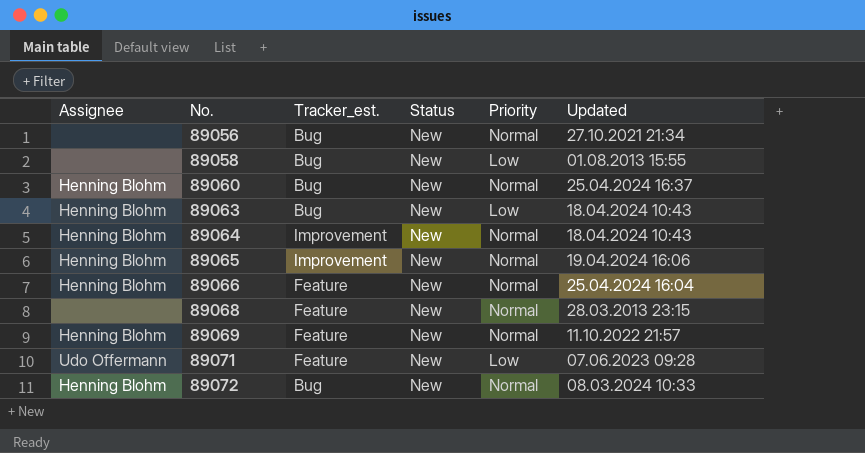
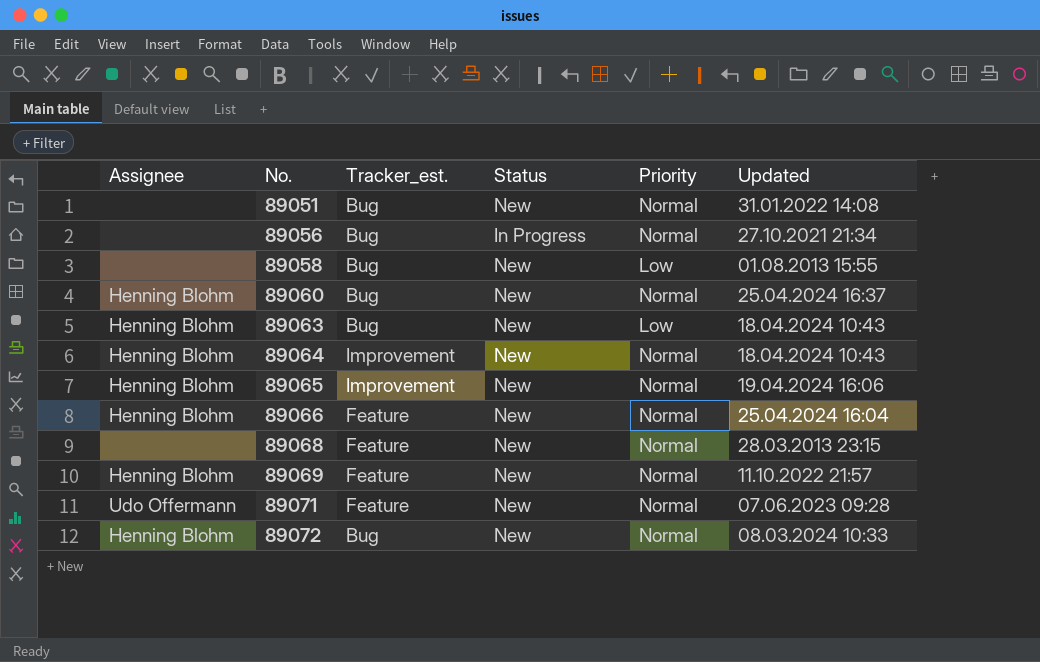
row 89051: none -> none | Bug | New | Normal | 31.01.2022 14:08
89056 | Status: New -> In Progress
89071 | Priority: Low -> Normal

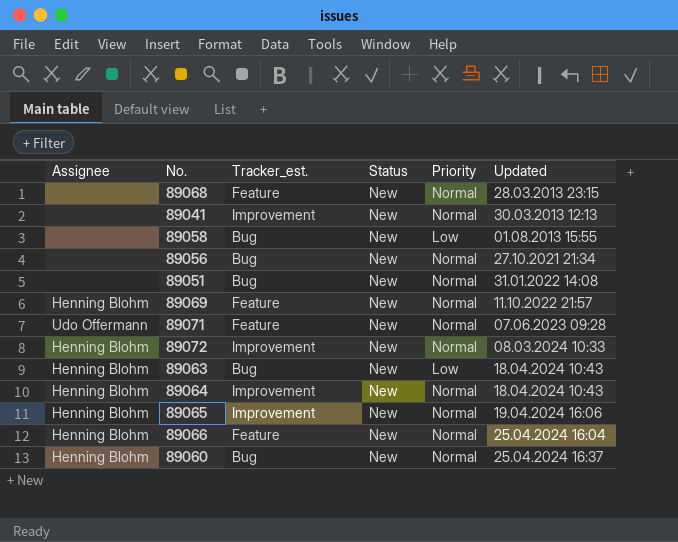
row order: No. ascending -> Updated ascending
row 89041: none -> none | Improvement | New | Normal | 30.03.2013 12:13
89056 | Status: In Progress -> New
89072 | Tracker_est.: Bug -> Improvement

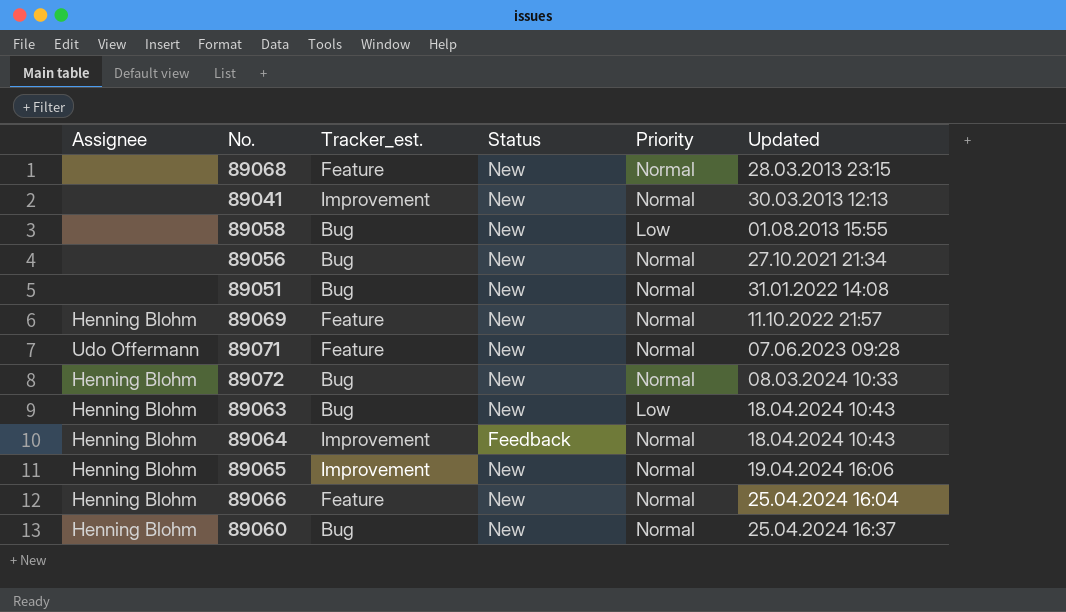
89072 | Tracker_est.: Improvement -> Bug
89064 | Status: New -> Feedback

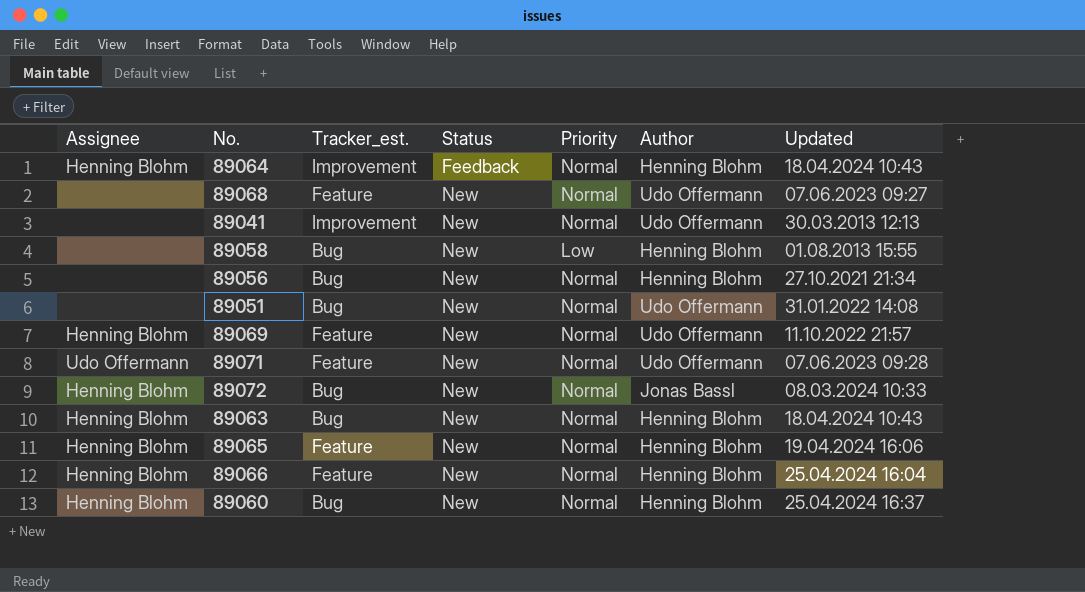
row order: Updated ascending -> Status ascending
column Author | position: none -> 6
89068 | Updated: 28.03.2013 23:15 -> 07.06.2023 09:27
89063 | Priority: Low -> Normal
89065 | Tracker_est.: Improvement -> Feature

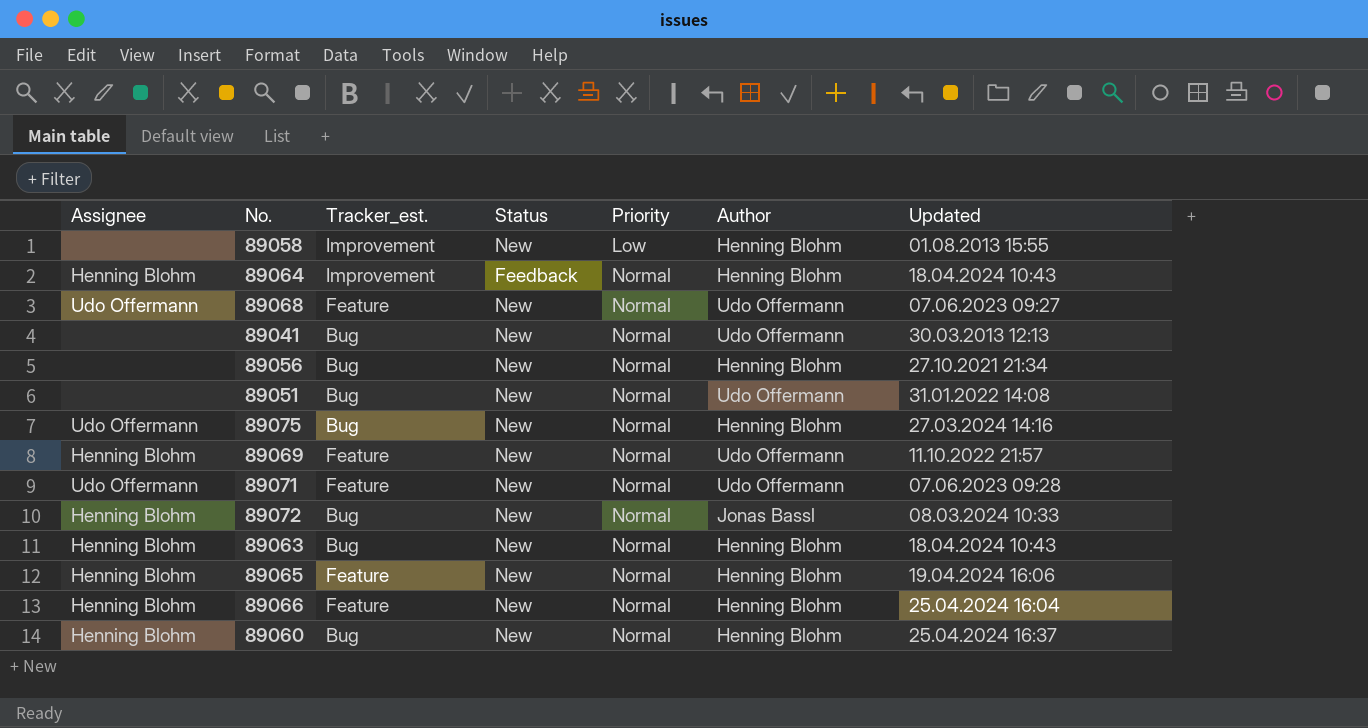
row order: Status ascending -> Priority ascending
89058 | Tracker_est.: Bug -> Improvement
89068 | Assignee: none -> Udo Offermann
89041 | Tracker_est.: Improvement -> Bug
row 89075: none -> Udo Offermann | Bug | New | Normal | Henning Blohm | 27.03.2024 14:16

